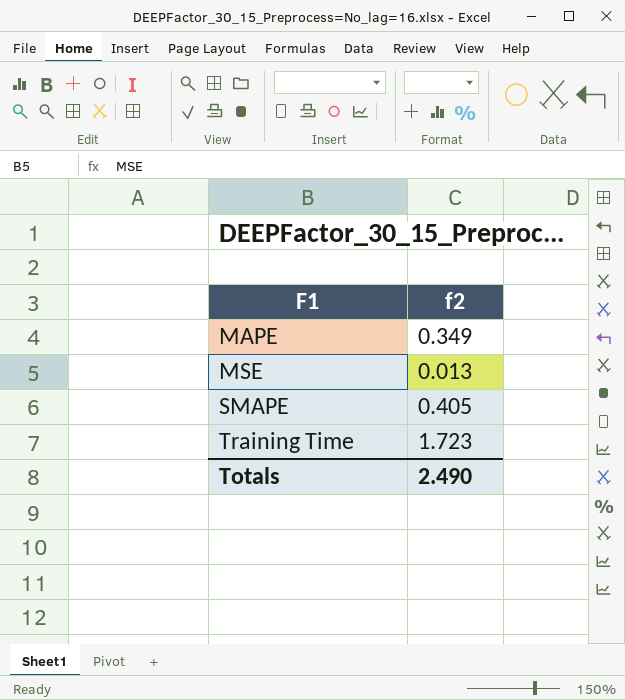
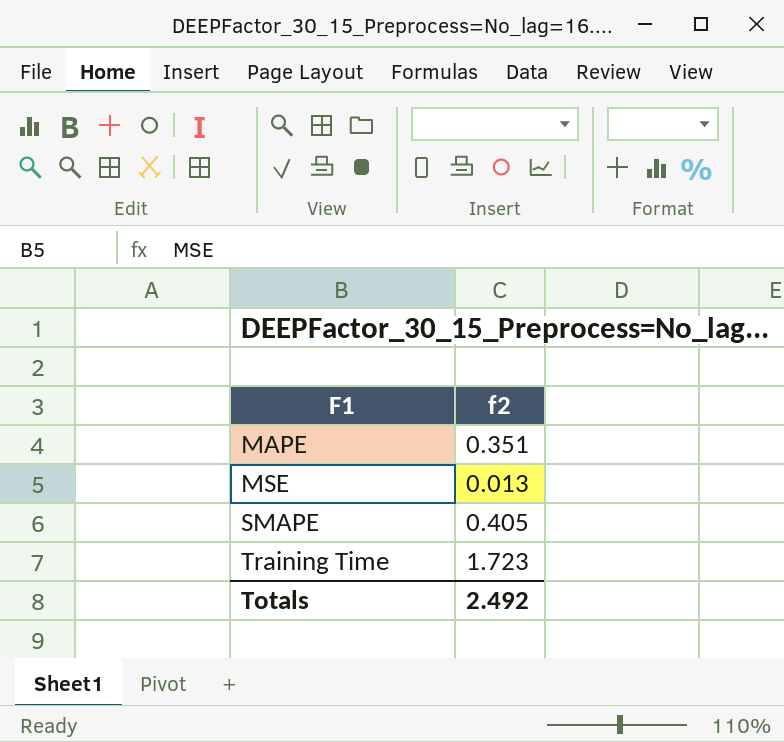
MAPE | f2: 0.349 -> 0.351
Totals | f2: 2.490 -> 2.492

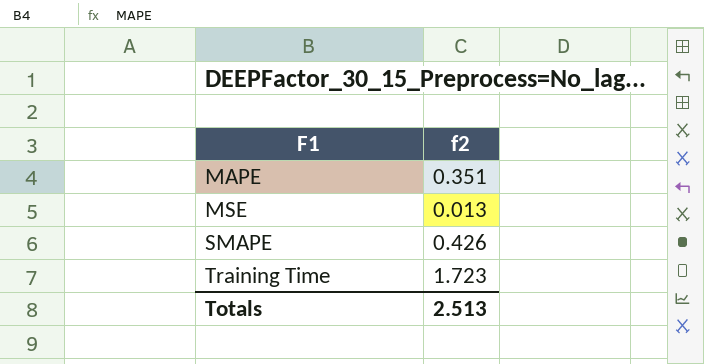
SMAPE | f2: 0.405 -> 0.426
Totals | f2: 2.492 -> 2.513

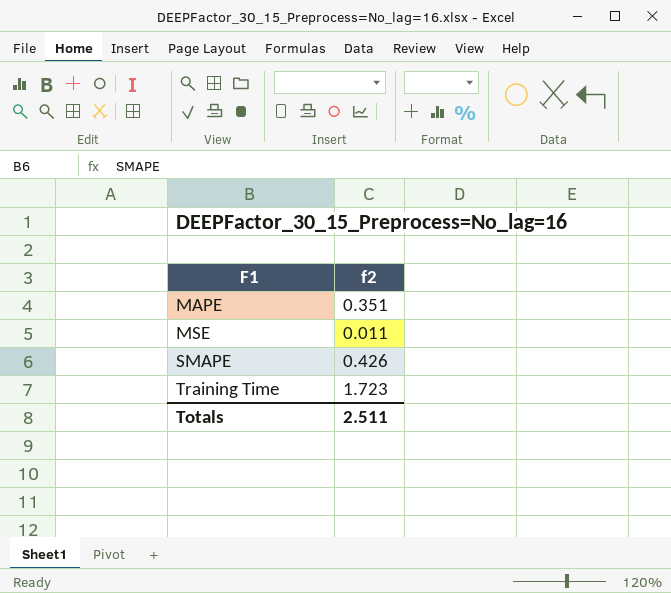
MSE | f2: 0.013 -> 0.011
Totals | f2: 2.513 -> 2.511

